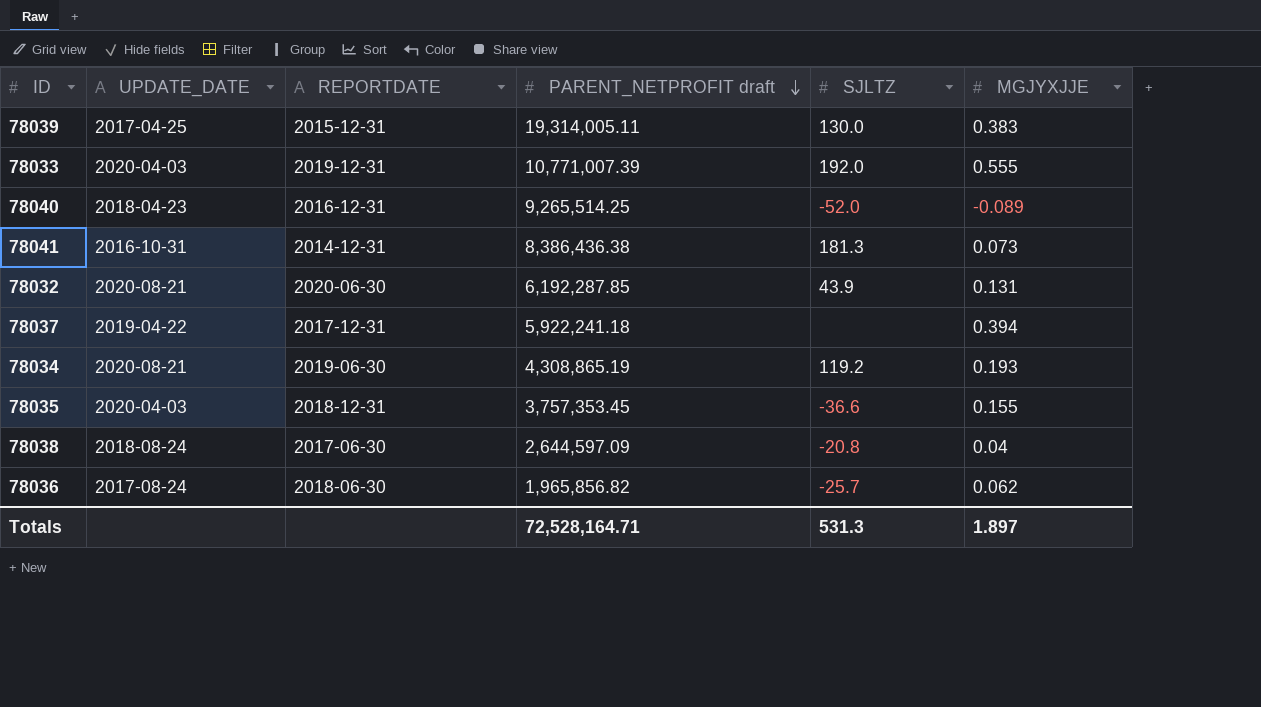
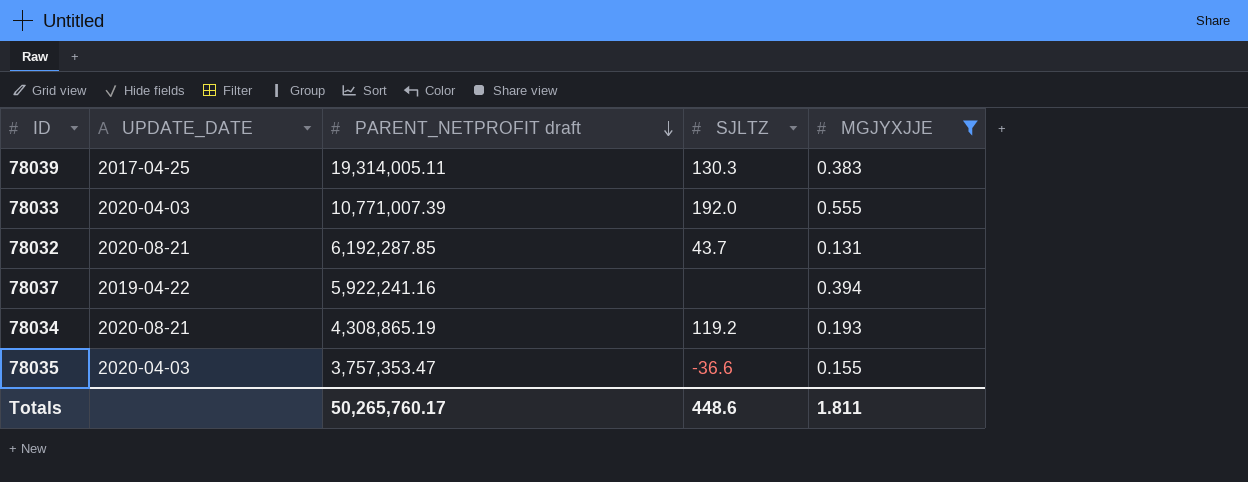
filter: none -> MGJYXJJE >= 0.131
column REPORTDATE | position: 3 -> none
78039 | SJLTZ: 130.0 -> 130.3
78032 | SJLTZ: 43.9 -> 43.7
78037 | PARENT_NETPROFIT draft: 5,922,241.18 -> 5,922,241.16
78035 | PARENT_NETPROFIT draft: 3,757,353.45 -> 3,757,353.47
Totals | PARENT_NETPROFIT draft: 72,528,164.71 -> 50,265,760.17
Totals | SJLTZ: 531.3 -> 448.6
Totals | MGJYXJJE: 1.897 -> 1.811

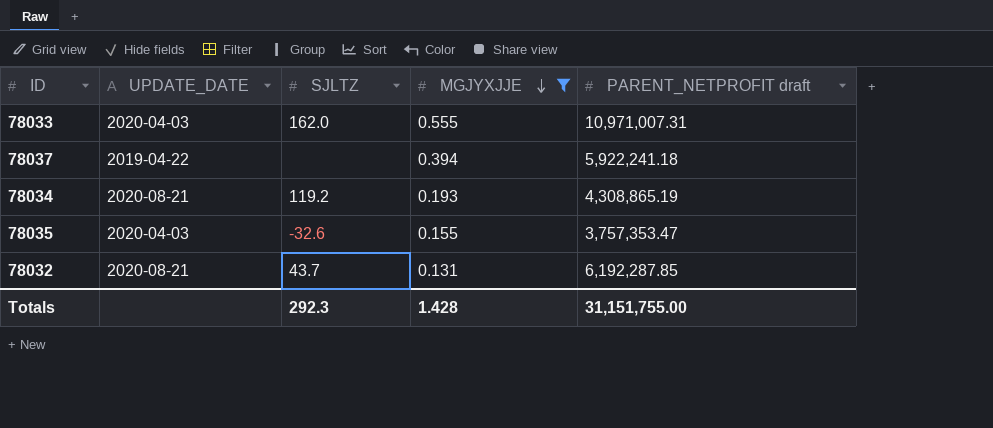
row order: PARENT_NETPROFIT draft descending -> MGJYXJJE descending
column PARENT_NETPROFIT draft | position: 3 -> 5
row 78039: 2017-04-25 | 19,314,005.11 | 130.3 | 0.383 -> none
78033 | SJLTZ: 192.0 -> 162.0
78033 | PARENT_NETPROFIT draft: 10,771,007.39 -> 10,971,007.31
78037 | PARENT_NETPROFIT draft: 5,922,241.16 -> 5,922,241.18
78035 | SJLTZ: -36.6 -> -32.6
Totals | SJLTZ: 448.6 -> 292.3
Totals | MGJYXJJE: 1.811 -> 1.428
Totals | PARENT_NETPROFIT draft: 50,265,760.17 -> 31,151,755.00

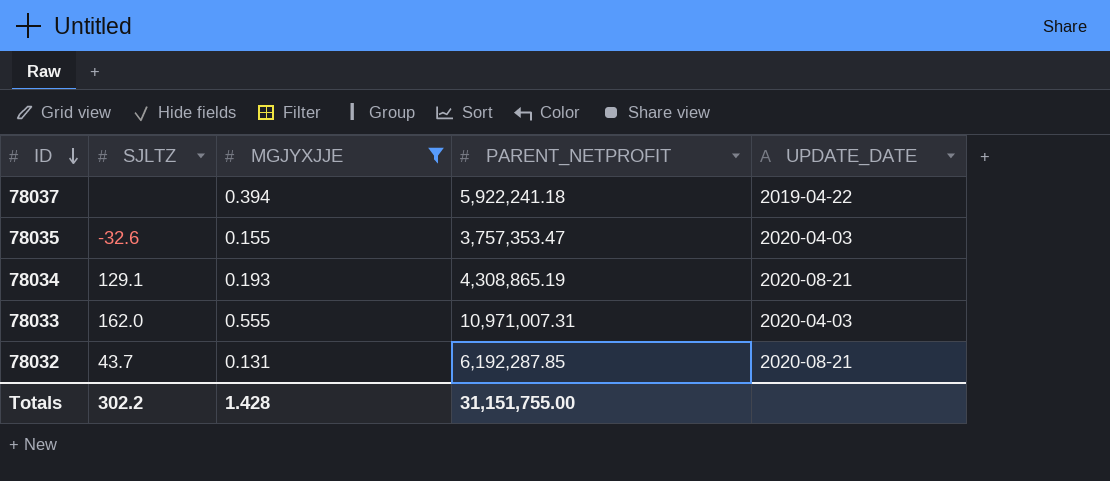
row order: MGJYXJJE descending -> ID descending
column name: PARENT_NETPROFIT draft -> PARENT_NETPROFIT
column UPDATE_DATE | position: 2 -> 5
78034 | SJLTZ: 119.2 -> 129.1
Totals | SJLTZ: 292.3 -> 302.2

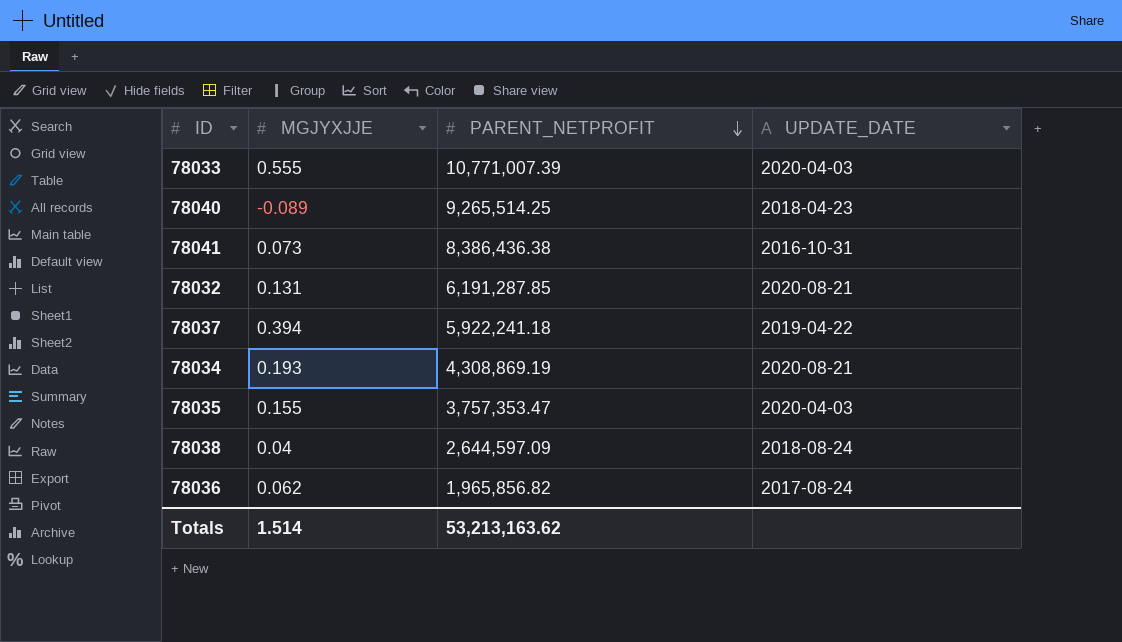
filter: MGJYXJJE >= 0.131 -> none
row order: ID descending -> PARENT_NETPROFIT descending
column SJLTZ | position: 2 -> none
78033 | PARENT_NETPROFIT: 10,971,007.31 -> 10,771,007.39
78032 | PARENT_NETPROFIT: 6,192,287.85 -> 6,191,287.85
78034 | PARENT_NETPROFIT: 4,308,865.19 -> 4,308,869.19
Totals | MGJYXJJE: 1.428 -> 1.514
Totals | PARENT_NETPROFIT: 31,151,755.00 -> 53,213,163.62

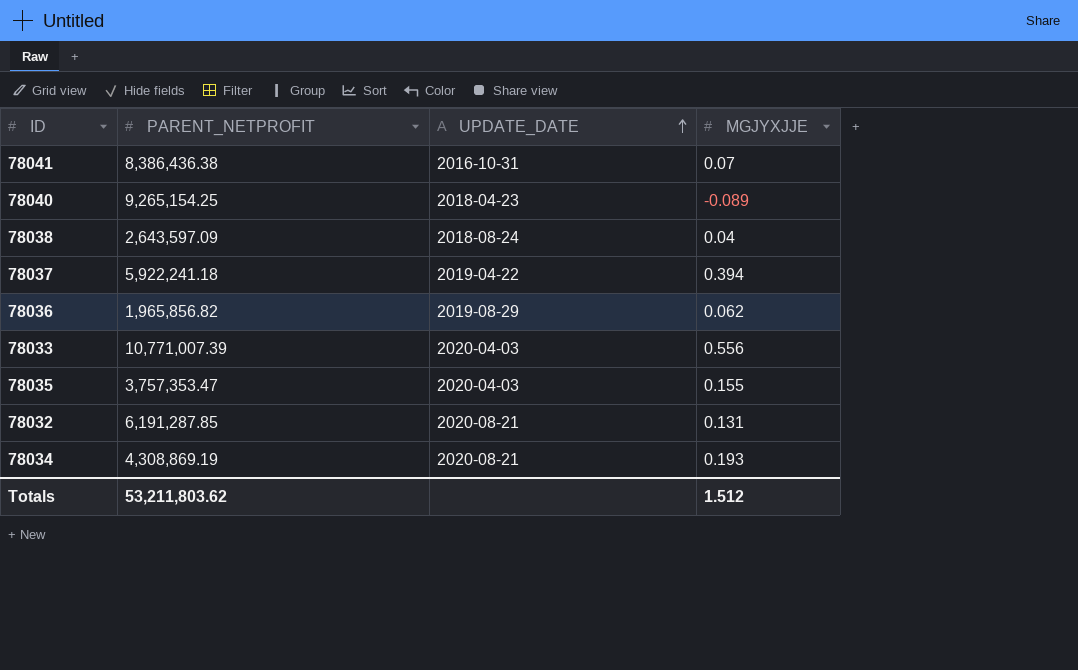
row order: PARENT_NETPROFIT descending -> UPDATE_DATE ascending
column MGJYXJJE | position: 2 -> 4
78041 | MGJYXJJE: 0.073 -> 0.07
78040 | PARENT_NETPROFIT: 9,265,514.25 -> 9,265,154.25
78038 | PARENT_NETPROFIT: 2,644,597.09 -> 2,643,597.09
78036 | UPDATE_DATE: 2017-08-24 -> 2019-08-29
78033 | MGJYXJJE: 0.555 -> 0.556
Totals | PARENT_NETPROFIT: 53,213,163.62 -> 53,211,803.62
Totals | MGJYXJJE: 1.514 -> 1.512

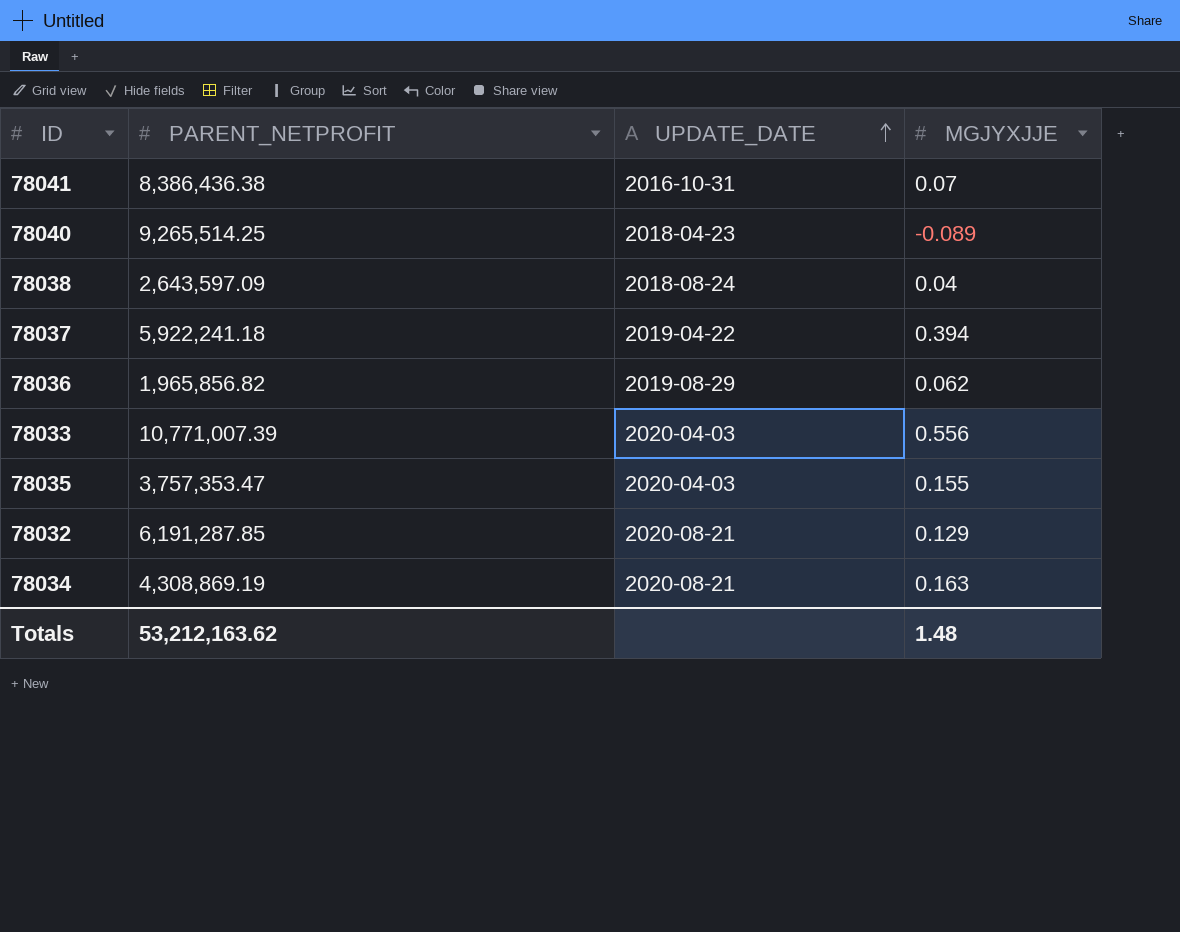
78040 | PARENT_NETPROFIT: 9,265,154.25 -> 9,265,514.25
78032 | MGJYXJJE: 0.131 -> 0.129
78034 | MGJYXJJE: 0.193 -> 0.163
Totals | PARENT_NETPROFIT: 53,211,803.62 -> 53,212,163.62
Totals | MGJYXJJE: 1.512 -> 1.48

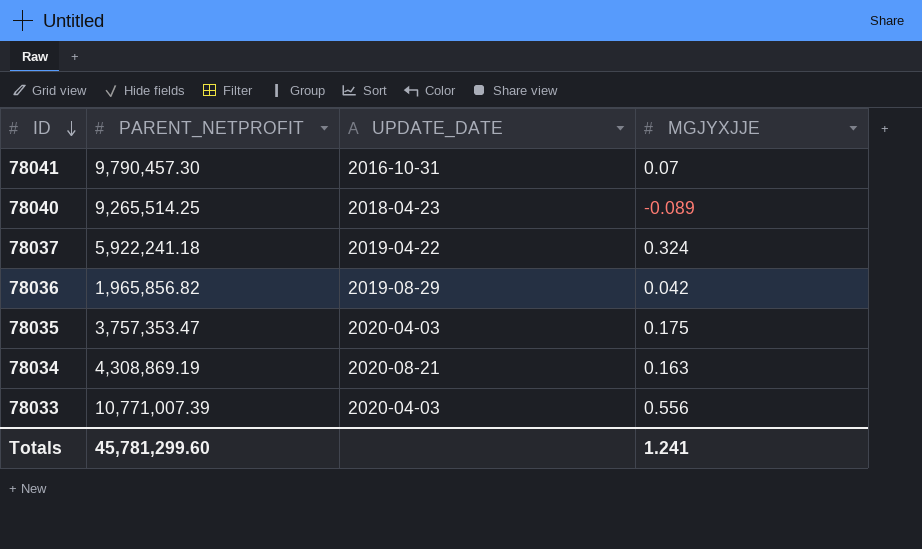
row order: UPDATE_DATE ascending -> ID descending
row 78038: 2,643,597.09 | 2018-08-24 | 0.04 -> none
row 78032: 6,191,287.85 | 2020-08-21 | 0.129 -> none
78041 | PARENT_NETPROFIT: 8,386,436.38 -> 9,790,457.30
78037 | MGJYXJJE: 0.394 -> 0.324
78036 | MGJYXJJE: 0.062 -> 0.042
78035 | MGJYXJJE: 0.155 -> 0.175
Totals | PARENT_NETPROFIT: 53,212,163.62 -> 45,781,299.60
Totals | MGJYXJJE: 1.48 -> 1.241

